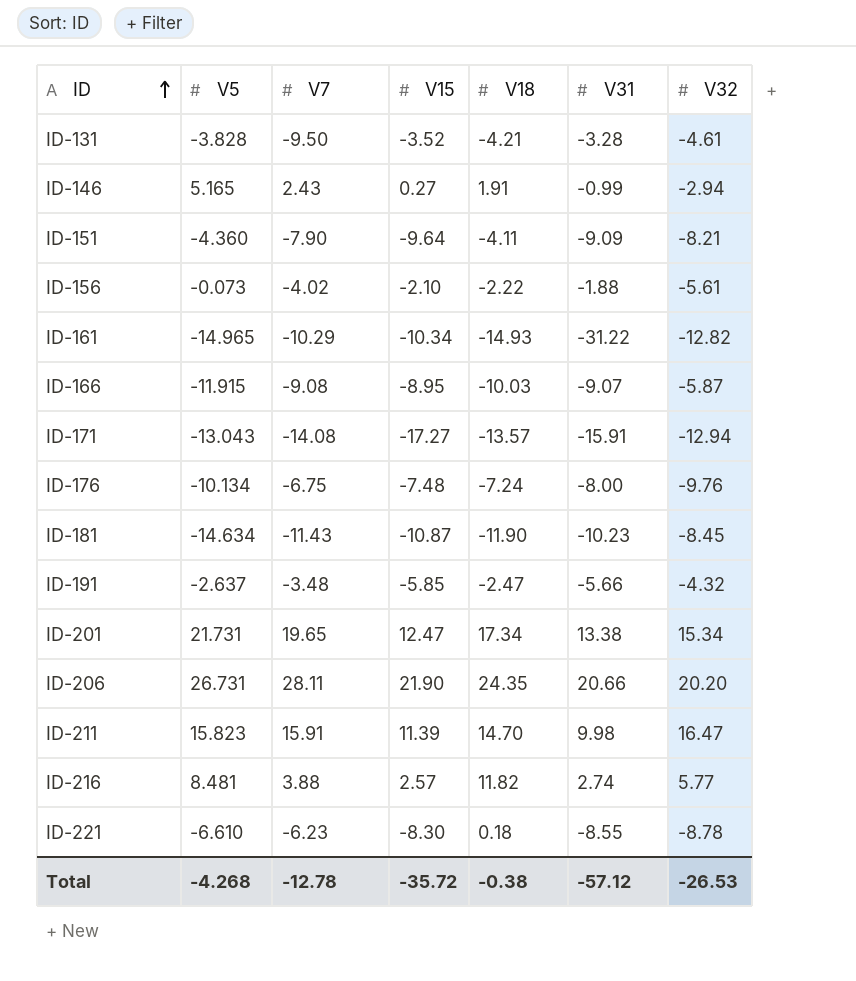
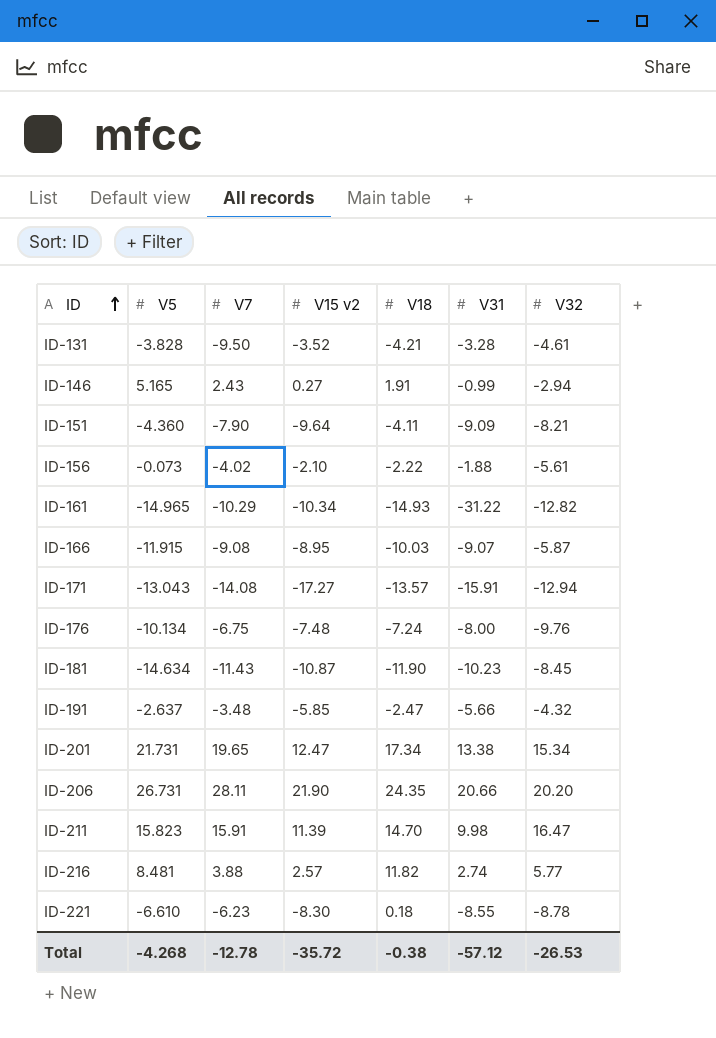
column name: V15 -> V15 v2

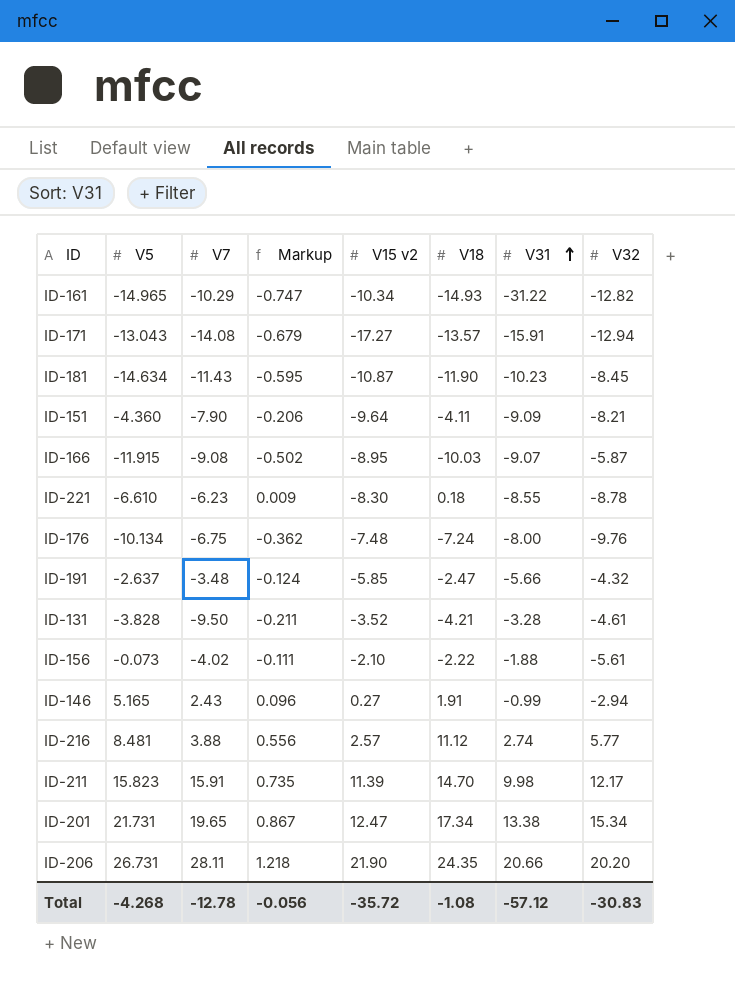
row order: ID ascending -> V31 ascending
column Markup | formula: none -> [V18] * 0.05
ID-216 | V18: 11.82 -> 11.12
ID-211 | V32: 16.47 -> 12.17
Total | V18: -0.38 -> -1.08
Total | V32: -26.53 -> -30.83

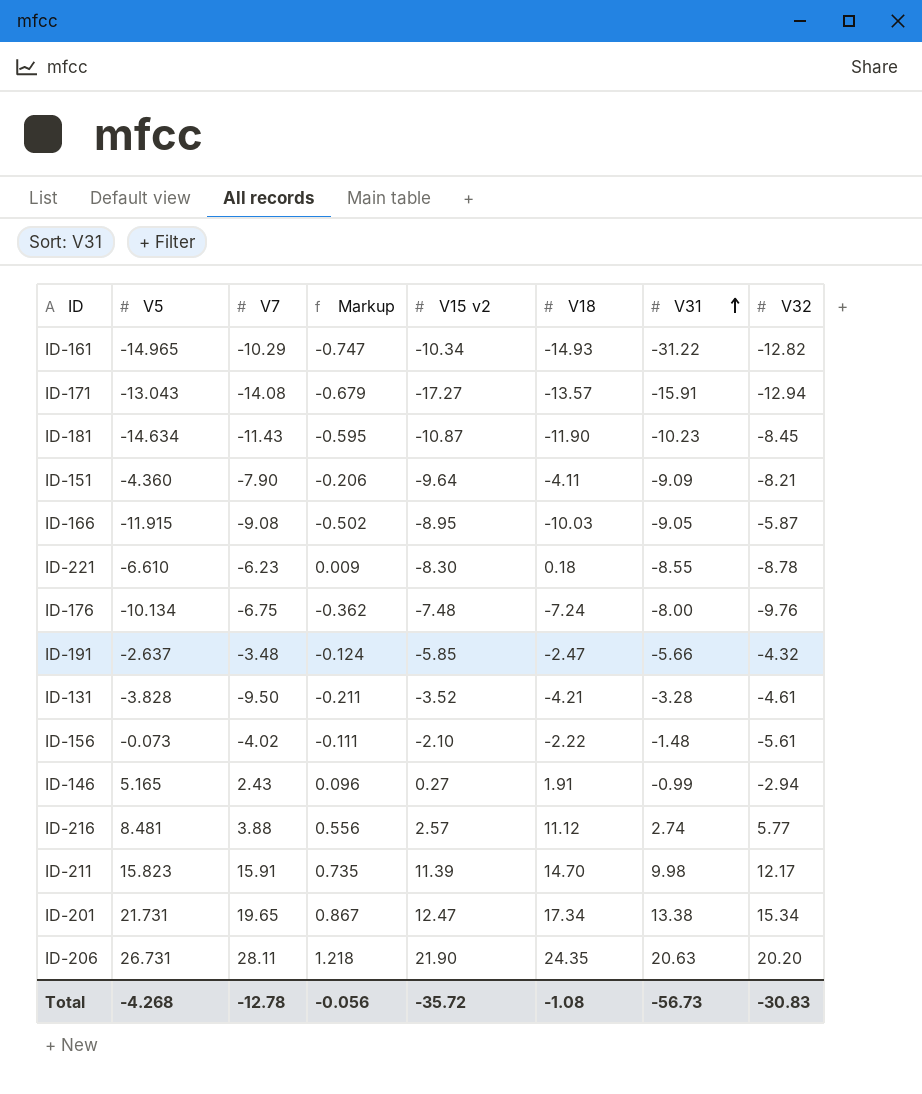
ID-166 | V31: -9.07 -> -9.05
ID-156 | V31: -1.88 -> -1.48
ID-206 | V31: 20.66 -> 20.63
Total | V31: -57.12 -> -56.73

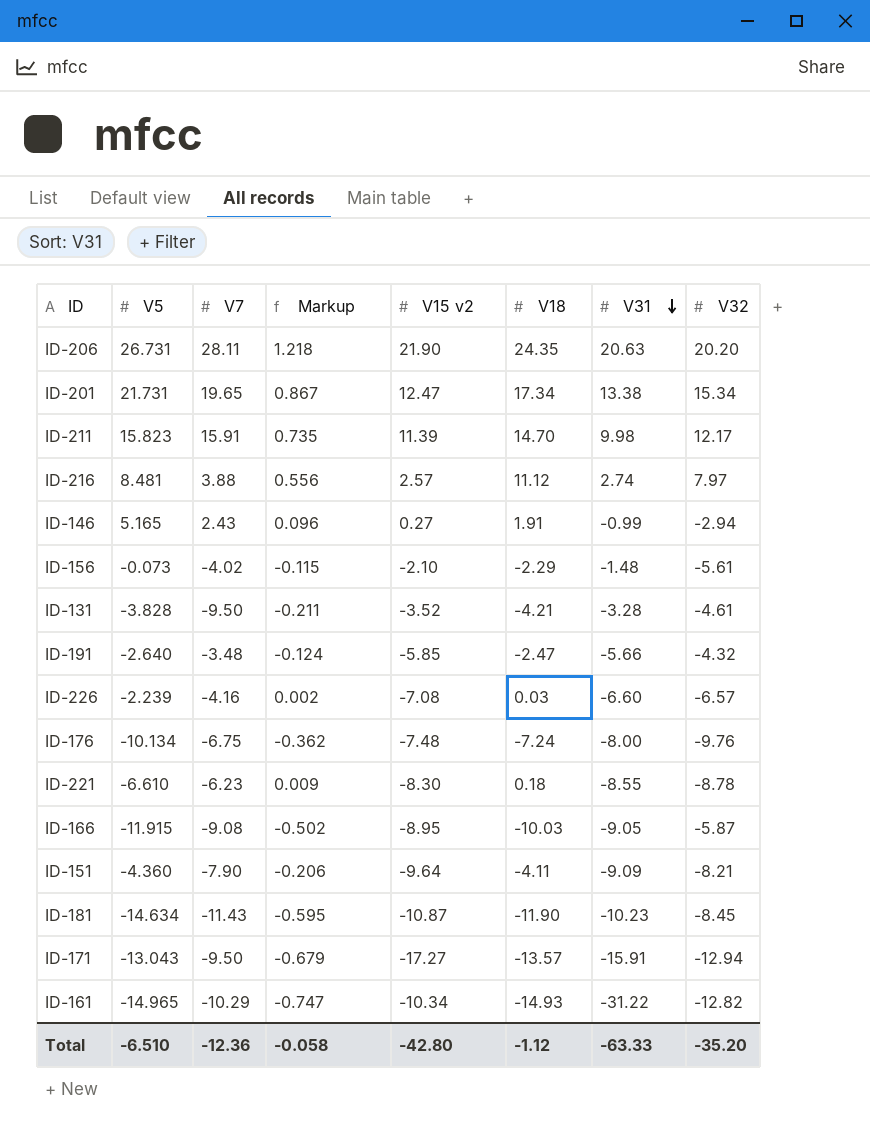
row order: V31 ascending -> V31 descending
ID-216 | V32: 5.77 -> 7.97
ID-156 | Markup: -0.111 -> -0.115
ID-156 | V18: -2.22 -> -2.29
ID-191 | V5: -2.637 -> -2.640
row ID-226: none -> -2.239 | -4.16 | 0.002 | -7.08 | 0.03 | -6.60 | -6.57
ID-171 | V7: -14.08 -> -9.50
Total | V5: -4.268 -> -6.510
Total | V7: -12.78 -> -12.36
Total | Markup: -0.056 -> -0.058
Total | V15 v2: -35.72 -> -42.80
Total | V18: -1.08 -> -1.12
Total | V31: -56.73 -> -63.33
Total | V32: -30.83 -> -35.20

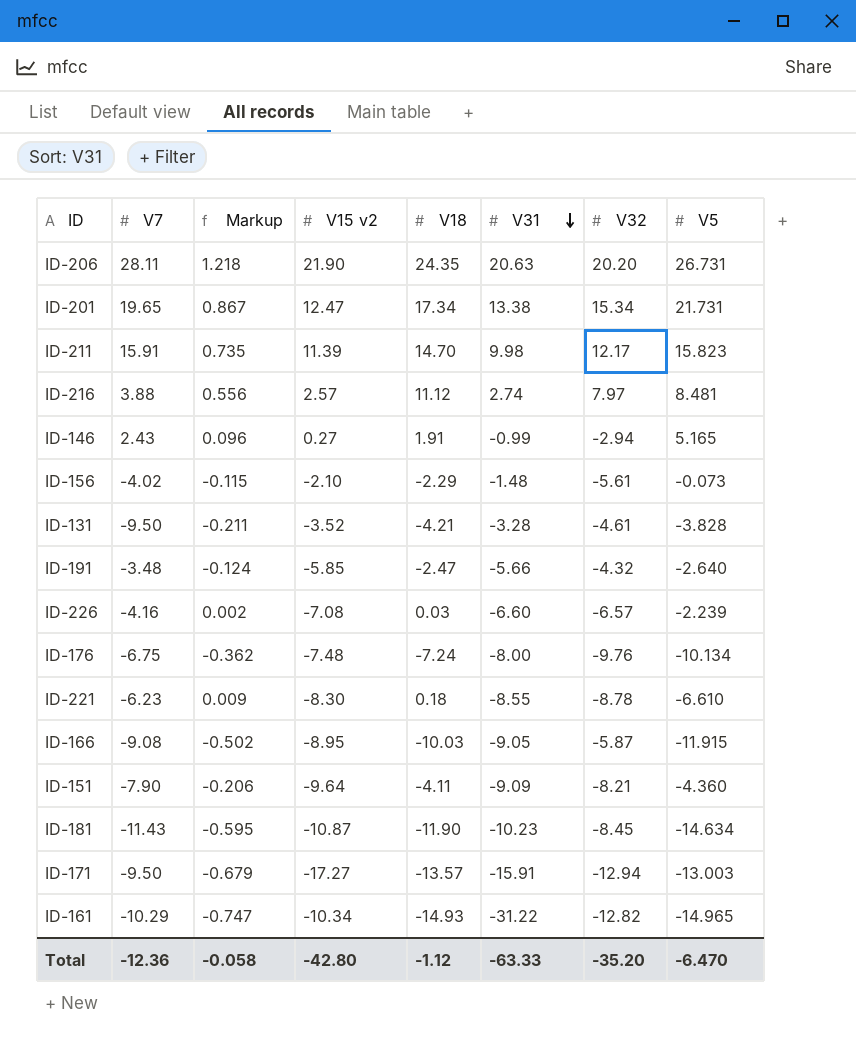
column V5 | position: 2 -> 8
ID-171 | V5: -13.043 -> -13.003
Total | V5: -6.510 -> -6.470

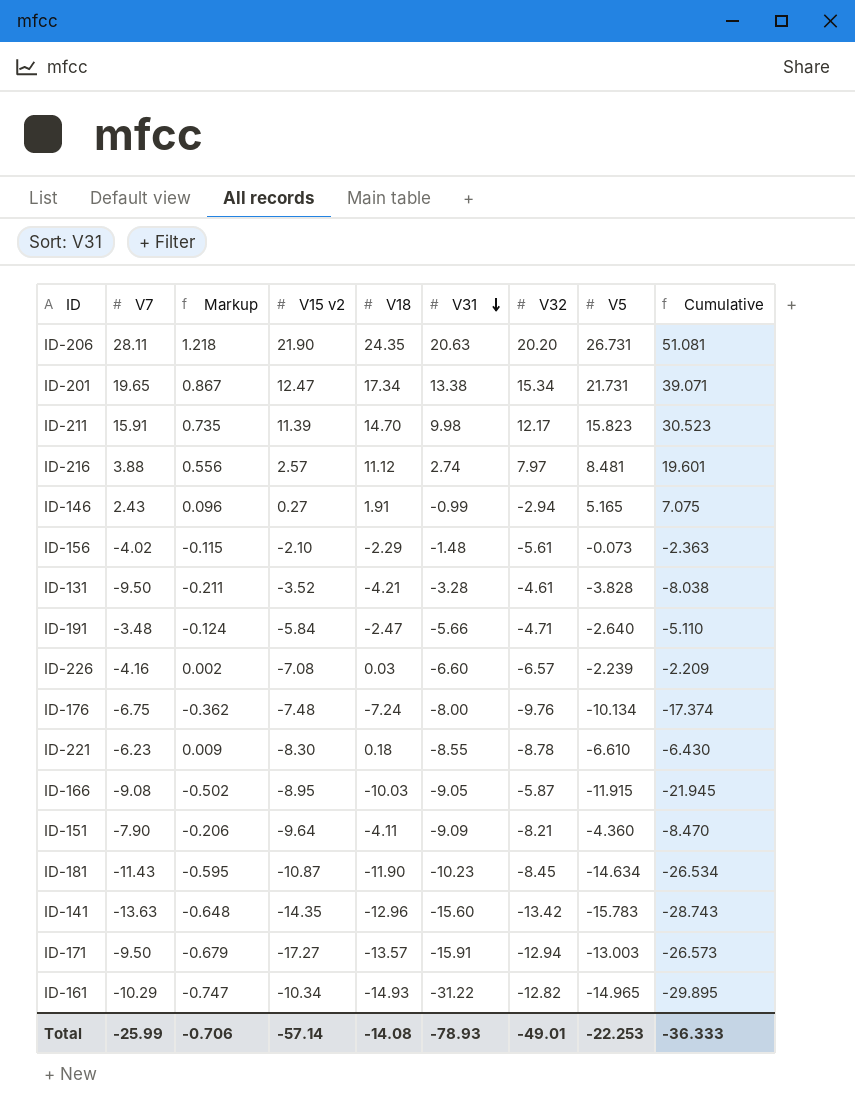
column Cumulative | formula: none -> [V18] + [V5]
ID-191 | V15 v2: -5.85 -> -5.84
ID-191 | V32: -4.32 -> -4.71
row ID-141: none -> -13.63 | -0.648 | -14.35 | -12.96 | -15.60 | -13.42 | -15.783 | -28.743
Total | V7: -12.36 -> -25.99
Total | Markup: -0.058 -> -0.706
Total | V15 v2: -42.80 -> -57.14
Total | V18: -1.12 -> -14.08
Total | V31: -63.33 -> -78.93
Total | V32: -35.20 -> -49.01
Total | V5: -6.470 -> -22.253

